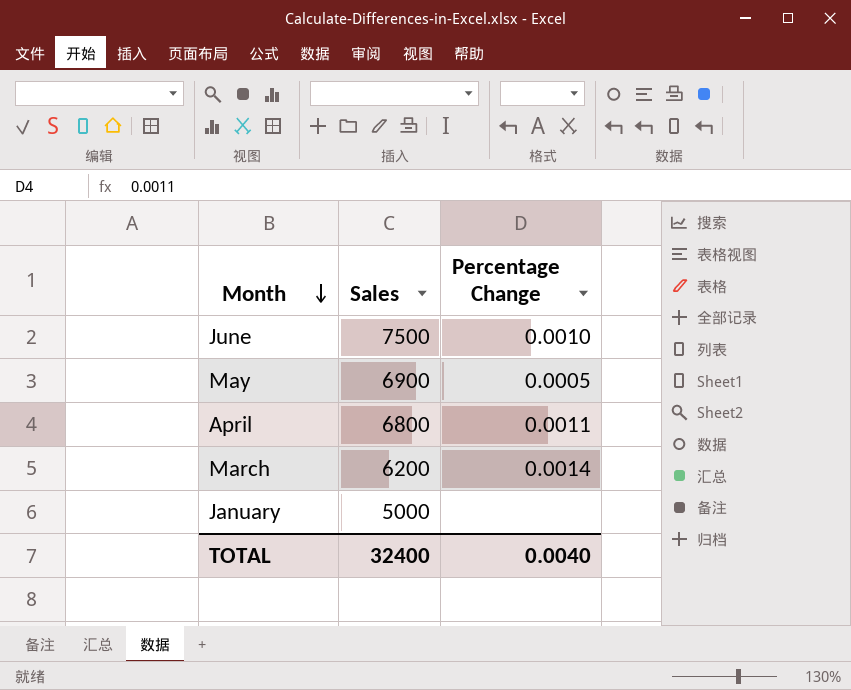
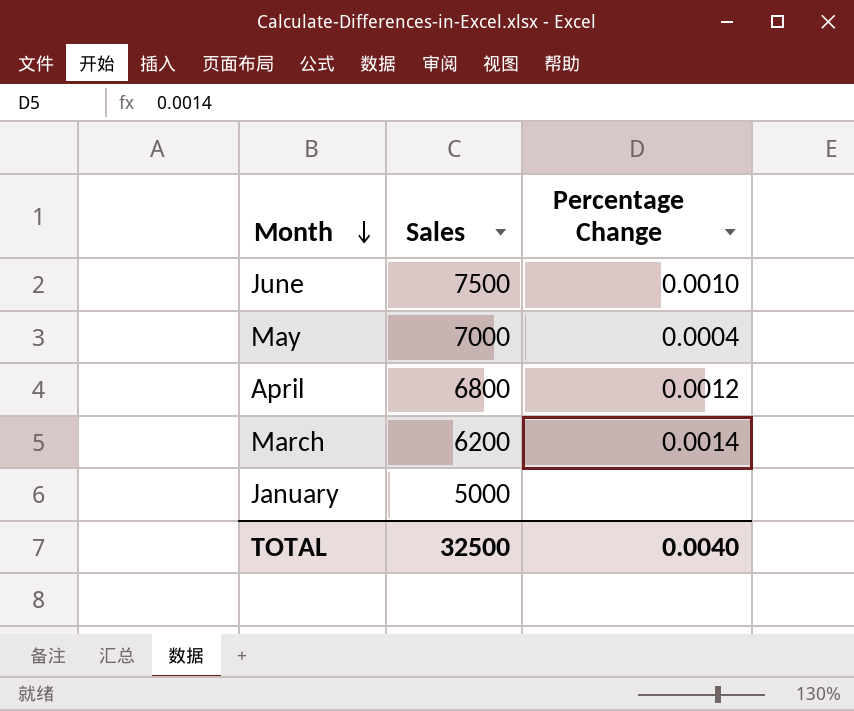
May | Sales: 6900 -> 7000
May | Percentage Change: 0.0005 -> 0.0004
April | Percentage Change: 0.0011 -> 0.0012
TOTAL | Sales: 32400 -> 32500

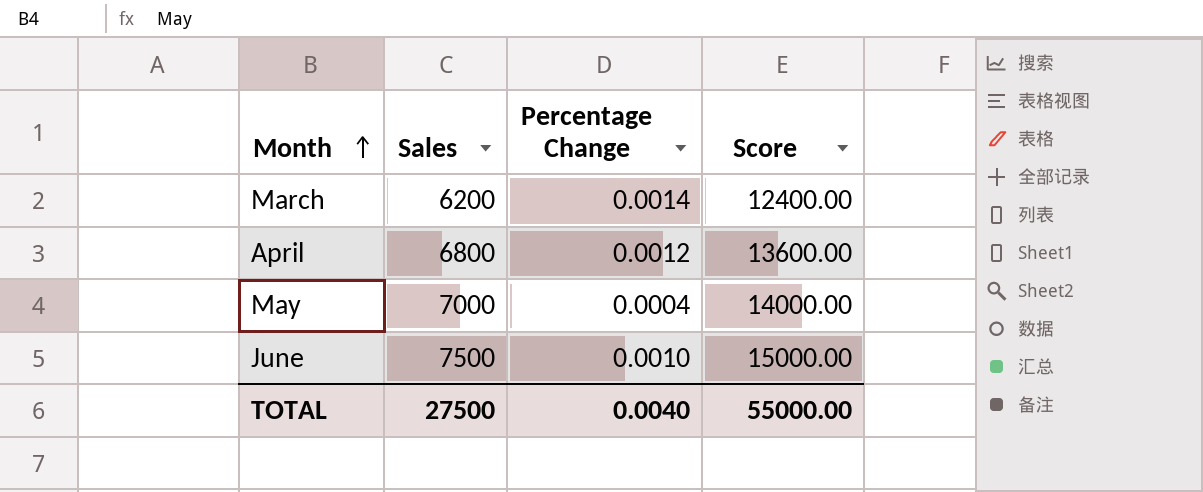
row order: Month descending -> Month ascending
column Score | formula: none -> [Sales] * 2
row January: 5000 | none -> none
TOTAL | Sales: 32500 -> 27500

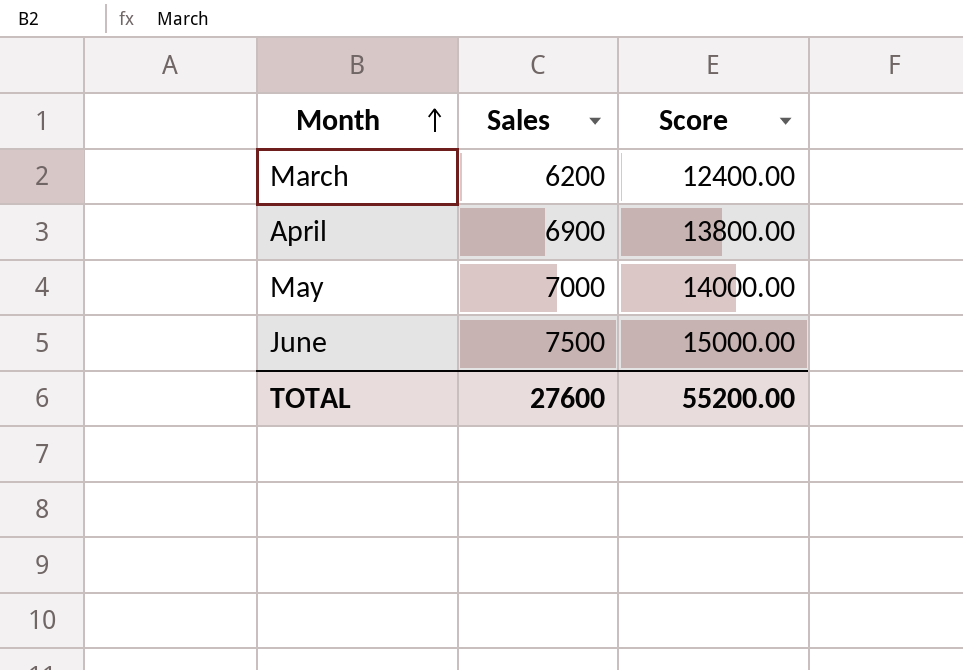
column Percentage Change | position: 3 -> none
April | Sales: 6800 -> 6900
April | Score: 13600.00 -> 13800.00
TOTAL | Sales: 27500 -> 27600
TOTAL | Score: 55000.00 -> 55200.00

